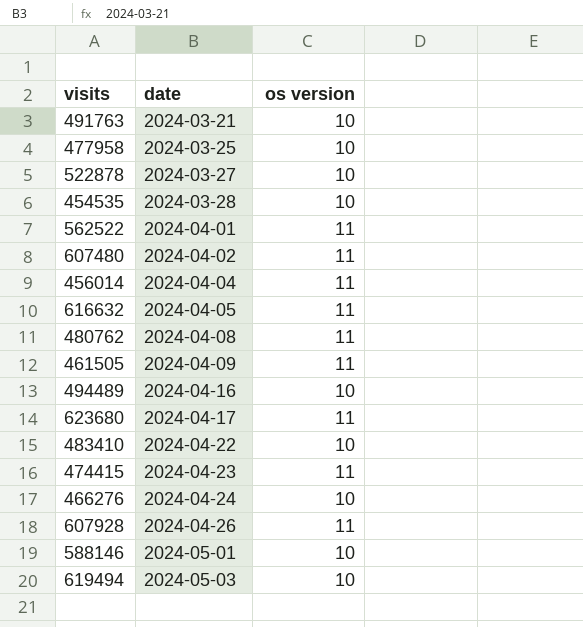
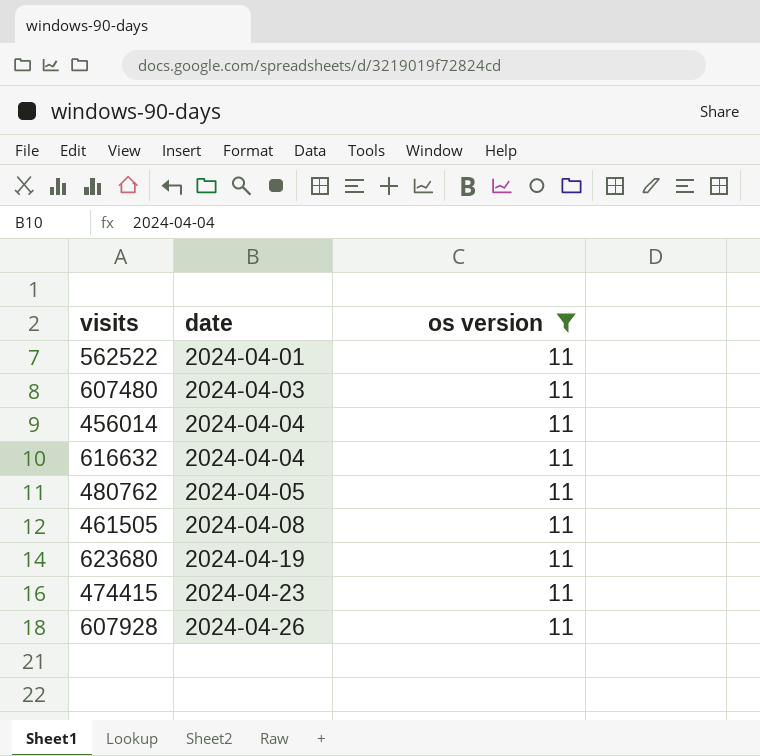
filter: none -> os version = 11
607480 | date: 2024-04-02 -> 2024-04-03
616632 | date: 2024-04-05 -> 2024-04-04
480762 | date: 2024-04-08 -> 2024-04-05
461505 | date: 2024-04-09 -> 2024-04-08
623680 | date: 2024-04-17 -> 2024-04-19

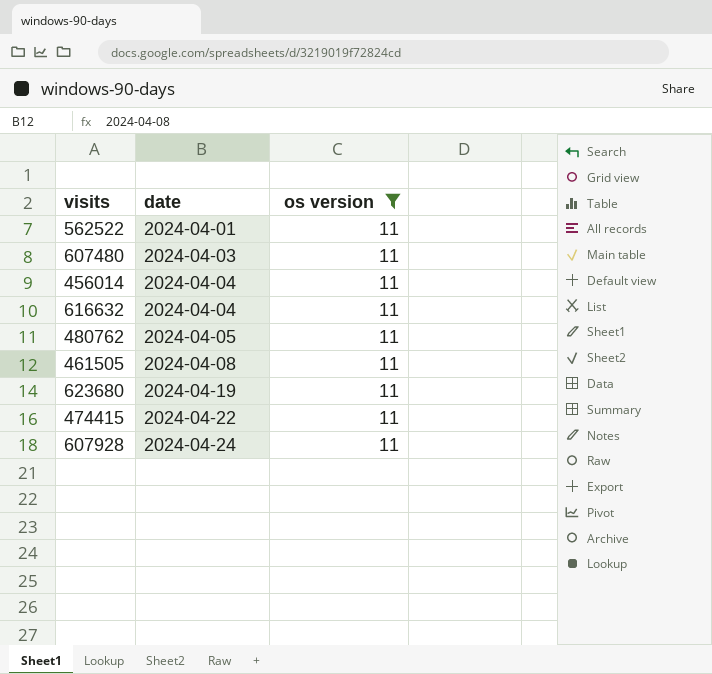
474415 | date: 2024-04-23 -> 2024-04-22
607928 | date: 2024-04-26 -> 2024-04-24

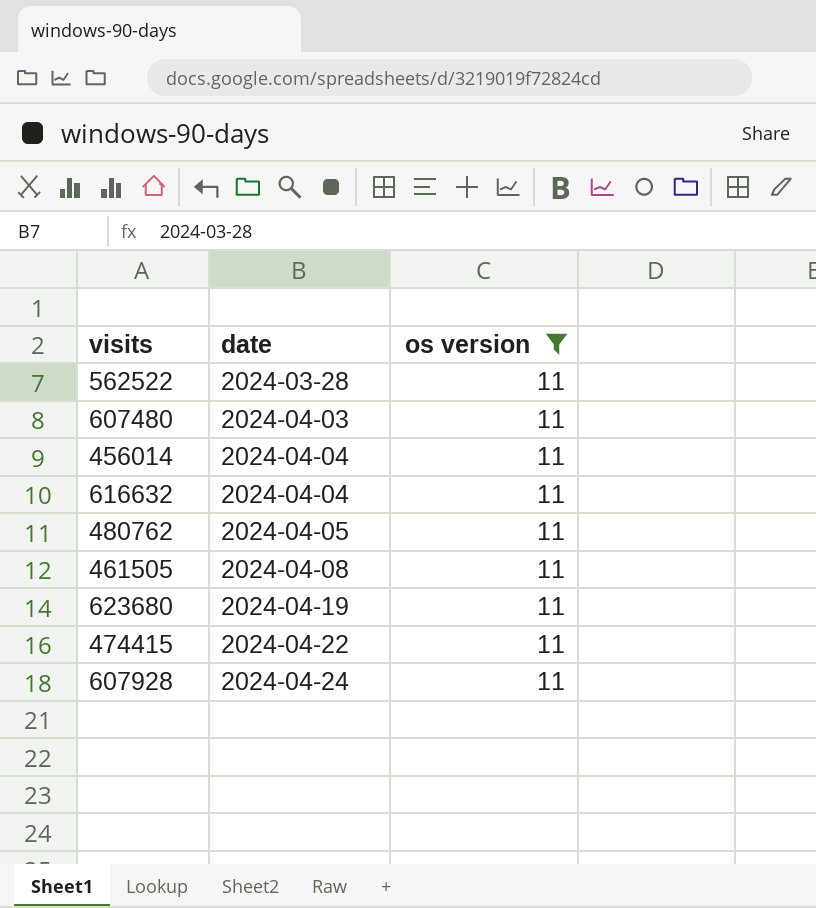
562522 | date: 2024-04-01 -> 2024-03-28

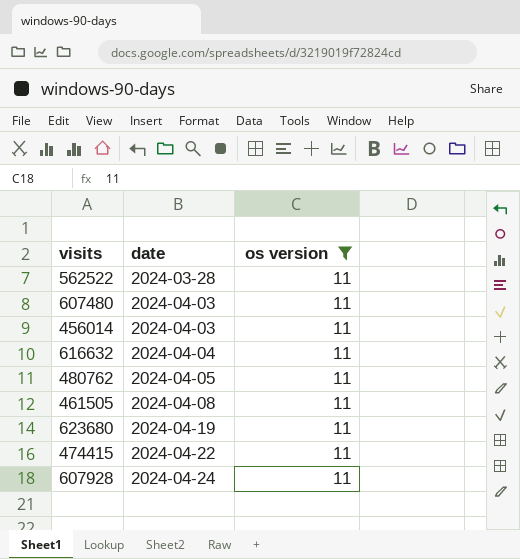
456014 | date: 2024-04-04 -> 2024-04-03

